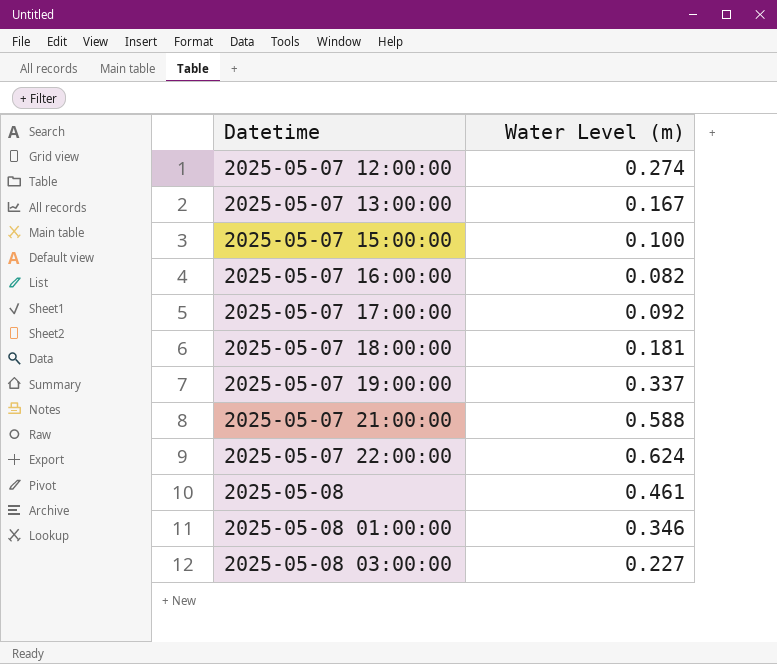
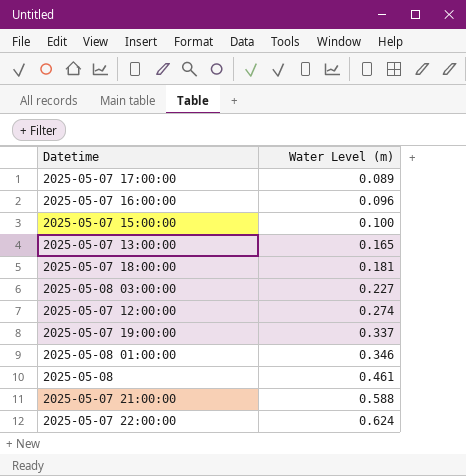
row order: Datetime ascending -> Water Level (m) ascending
2025-05-07 17:00:00 | Water Level (m): 0.092 -> 0.089
2025-05-07 16:00:00 | Water Level (m): 0.082 -> 0.096
2025-05-07 13:00:00 | Water Level (m): 0.167 -> 0.165

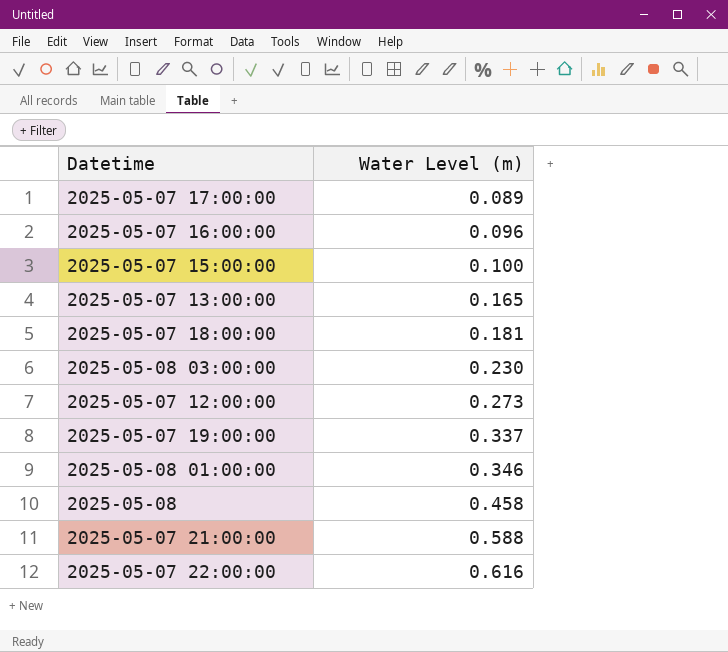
2025-05-08 03:00:00 | Water Level (m): 0.227 -> 0.230
2025-05-07 12:00:00 | Water Level (m): 0.274 -> 0.273
2025-05-08 | Water Level (m): 0.461 -> 0.458
2025-05-07 22:00:00 | Water Level (m): 0.624 -> 0.616

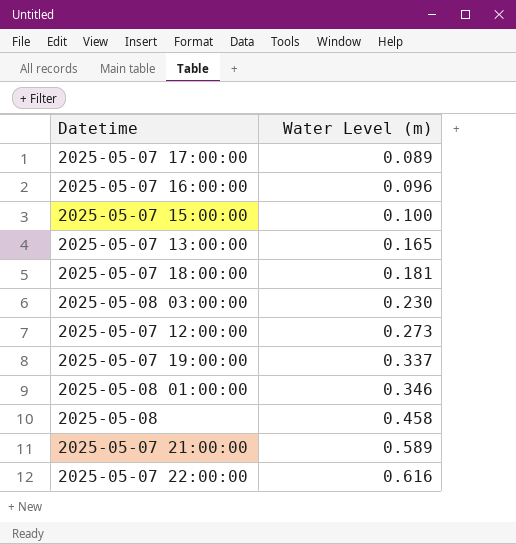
2025-05-07 21:00:00 | Water Level (m): 0.588 -> 0.589

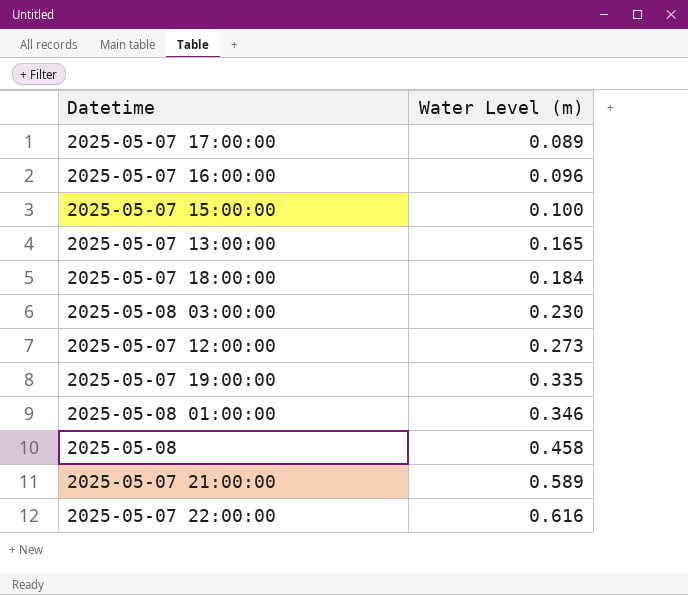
2025-05-07 18:00:00 | Water Level (m): 0.181 -> 0.184
2025-05-07 19:00:00 | Water Level (m): 0.337 -> 0.335

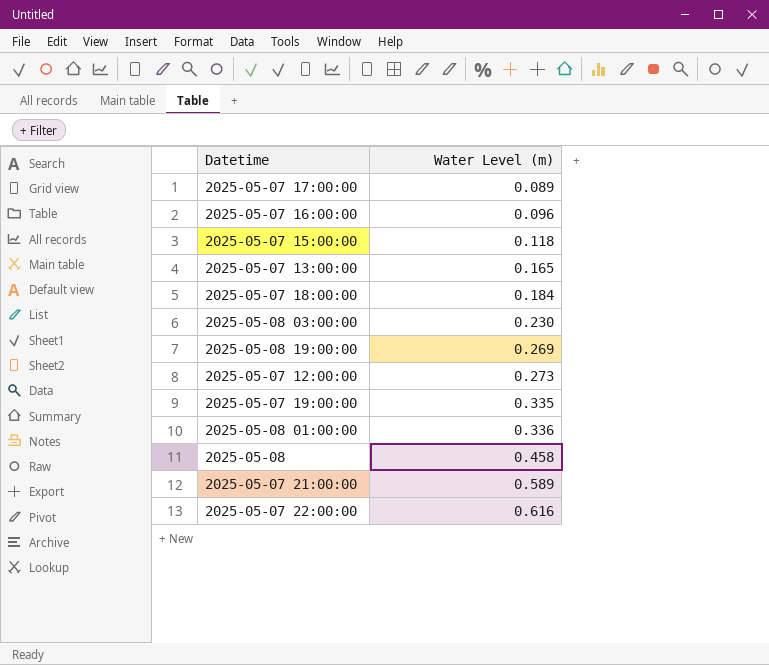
2025-05-07 15:00:00 | Water Level (m): 0.100 -> 0.118
row 2025-05-08 19:00:00: none -> 0.269
2025-05-08 01:00:00 | Water Level (m): 0.346 -> 0.336

